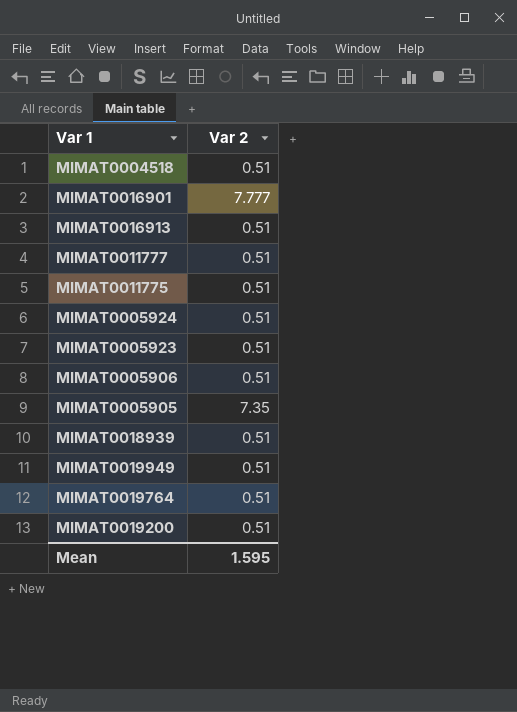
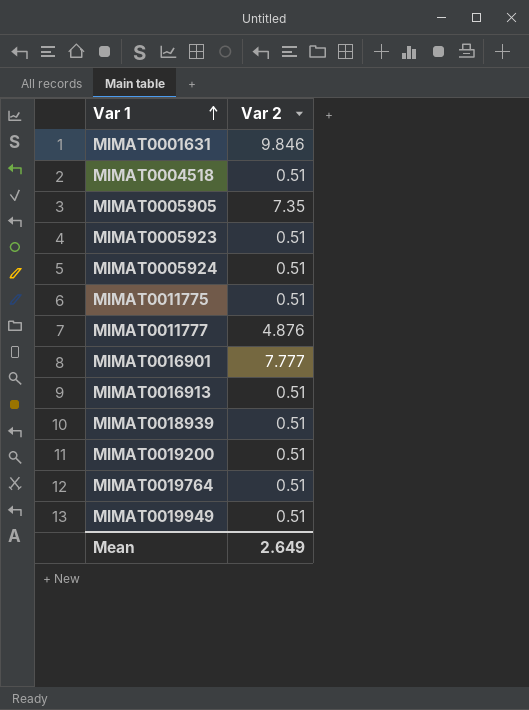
row order: none -> Var 1 ascending
row MIMAT0005906: 0.51 -> none
row MIMAT0001631: none -> 9.846
MIMAT0011777 | Var 2: 0.51 -> 4.876
Mean | Var 2: 1.595 -> 2.649

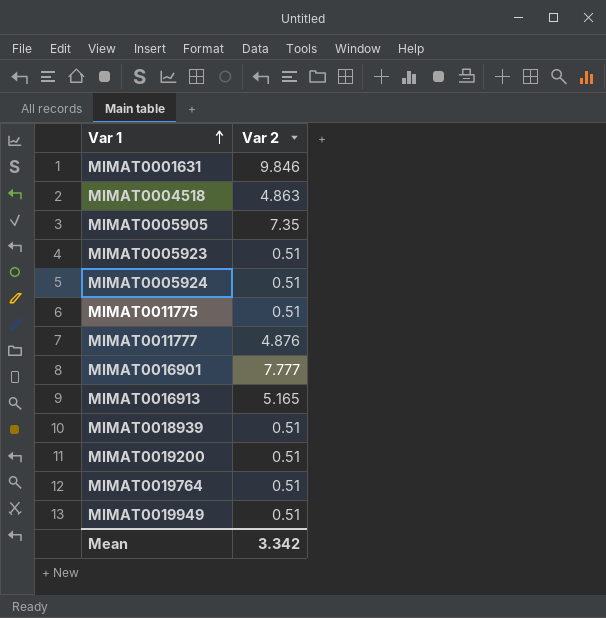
MIMAT0004518 | Var 2: 0.51 -> 4.863
MIMAT0016913 | Var 2: 0.51 -> 5.165
Mean | Var 2: 2.649 -> 3.342

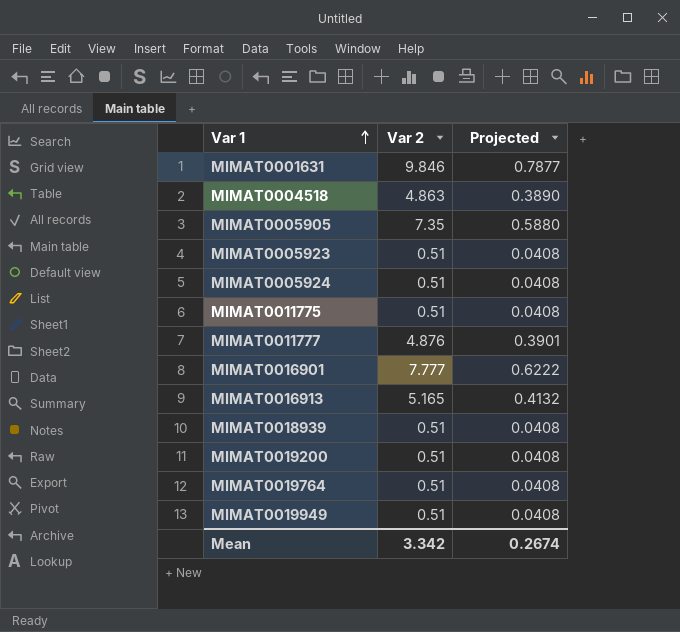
column Projected | formula: none -> [Var 2] * 0.08

